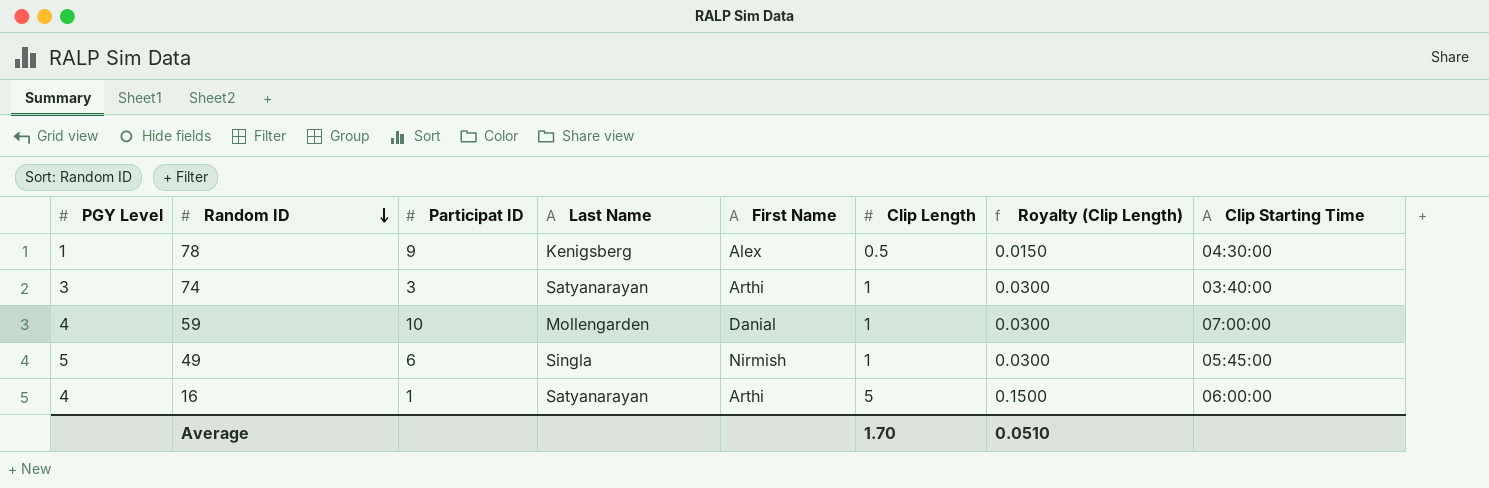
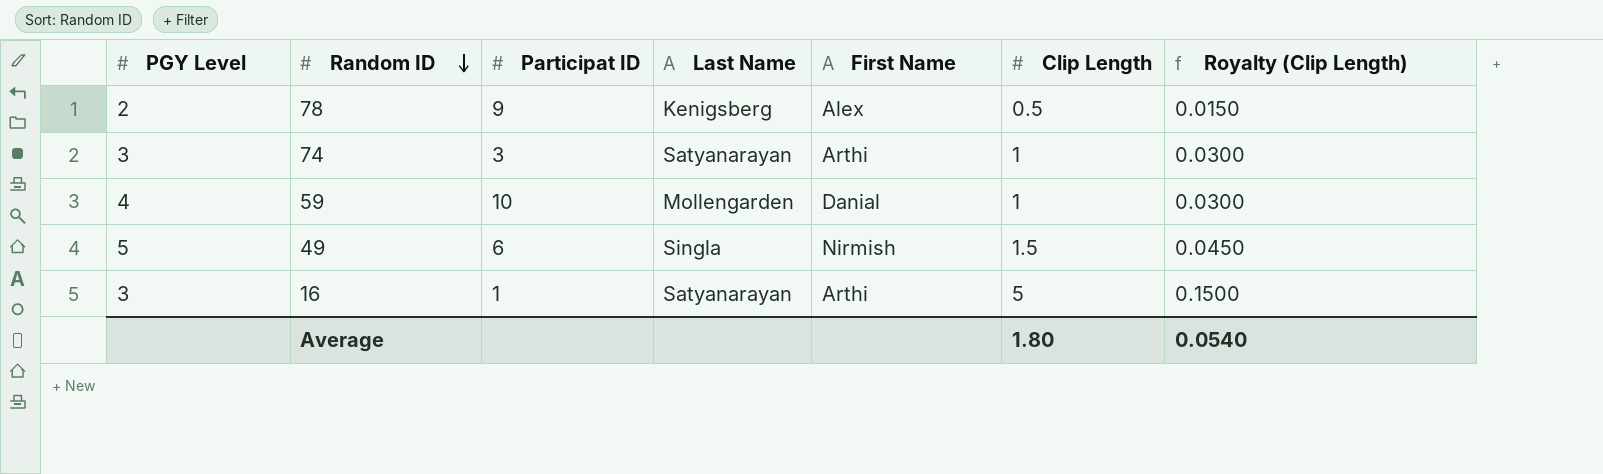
column Clip Starting Time | position: 8 -> none
78 | PGY Level: 1 -> 2
49 | Clip Length: 1 -> 1.5
49 | Royalty (Clip Length): 0.0300 -> 0.0450
16 | PGY Level: 4 -> 3
Average | Clip Length: 1.70 -> 1.80
Average | Royalty (Clip Length): 0.0510 -> 0.0540

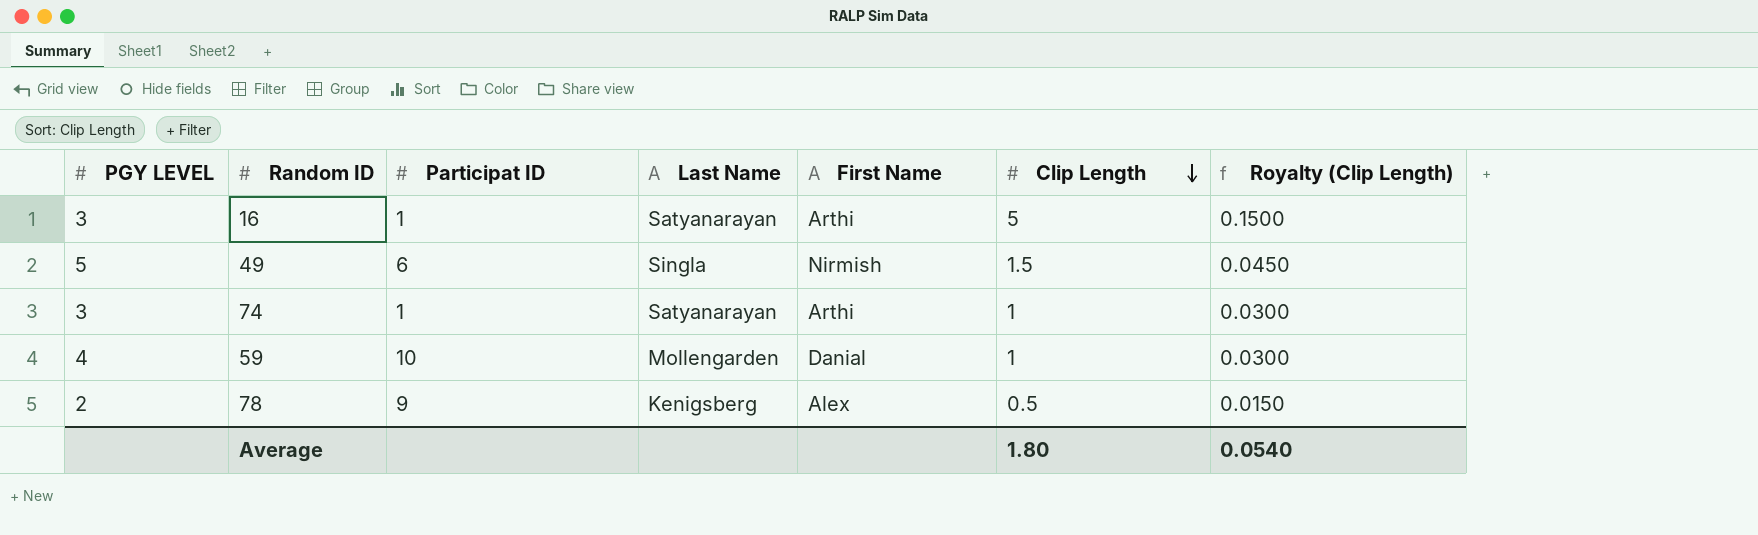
row order: Random ID descending -> Clip Length descending
column name: PGY Level -> PGY LEVEL
74 | Participat ID: 3 -> 1

